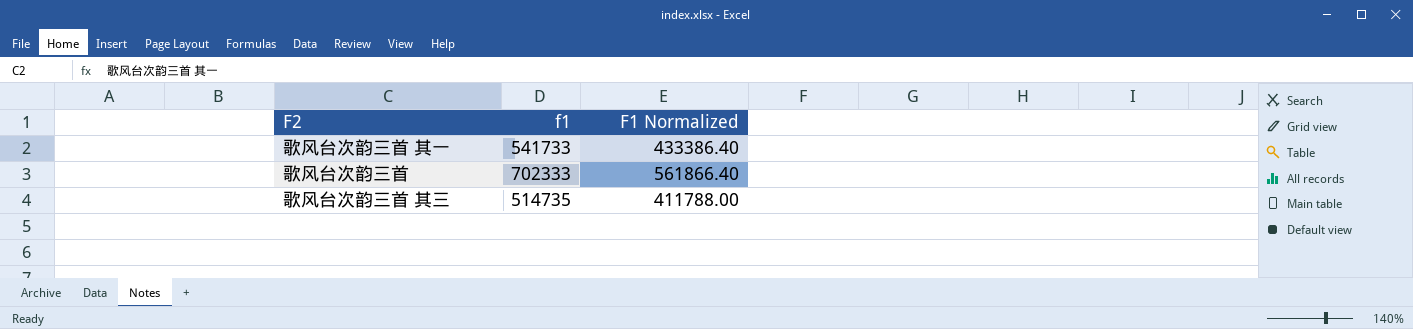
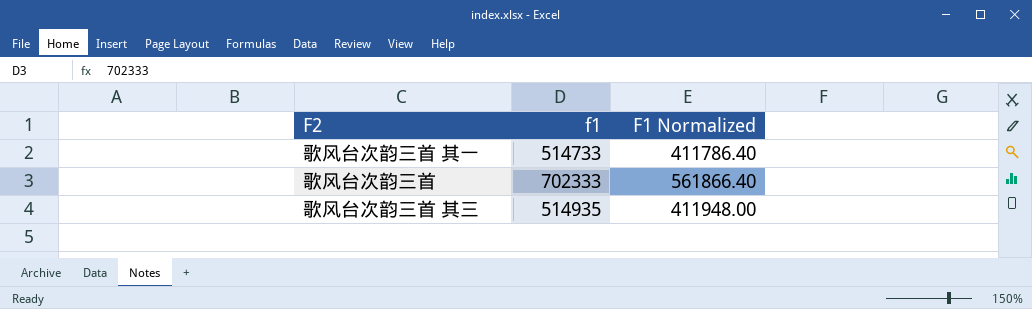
歌风台次韵三首 其一 | f1: 541733 -> 514733
歌风台次韵三首 其一 | F1 Normalized: 433386.40 -> 411786.40
歌风台次韵三首 其三 | f1: 514735 -> 514935
歌风台次韵三首 其三 | F1 Normalized: 411788.00 -> 411948.00

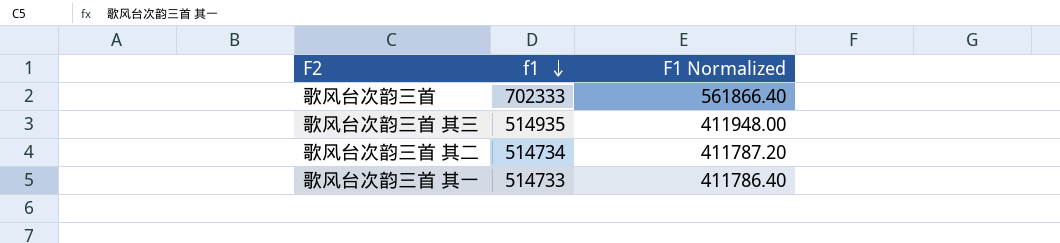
row order: none -> f1 descending
row 歌风台次韵三首 其二: none -> 514734 | 411787.20

